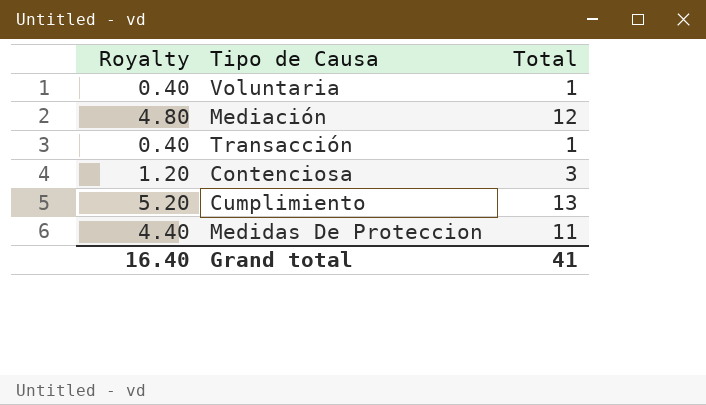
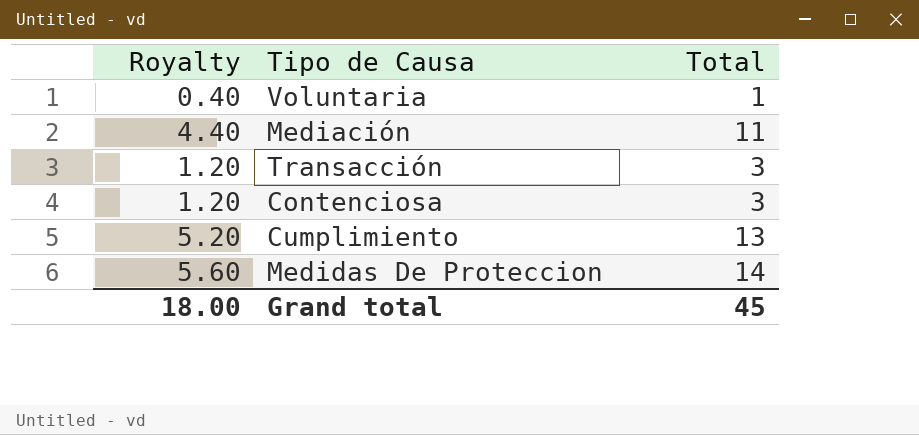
Mediación | Royalty: 4.80 -> 4.40
Mediación | Total: 12 -> 11
Transacción | Royalty: 0.40 -> 1.20
Transacción | Total: 1 -> 3
Medidas De Proteccion | Royalty: 4.40 -> 5.60
Medidas De Proteccion | Total: 11 -> 14
Grand total | Royalty: 16.40 -> 18.00
Grand total | Total: 41 -> 45

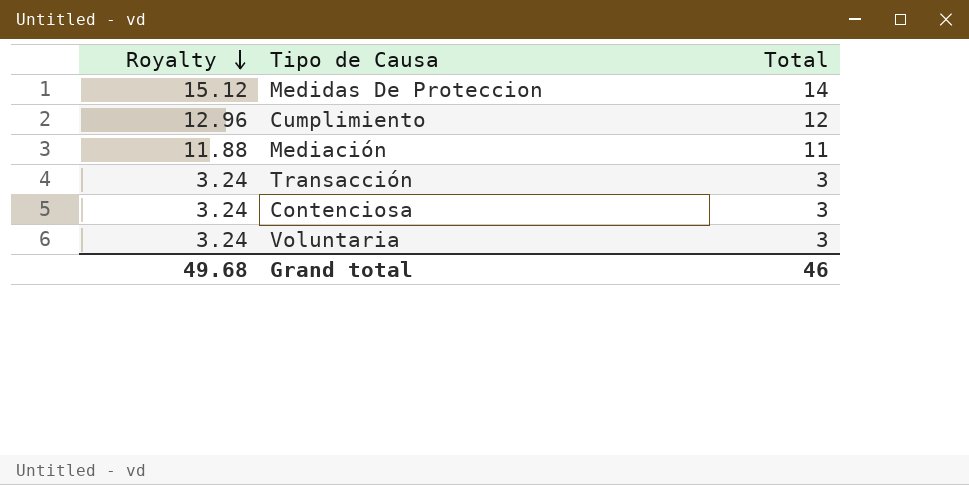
row order: none -> Royalty descending
column Royalty | formula: [Total] * 0.4 -> [Total] * 1.08
Cumplimiento | Total: 13 -> 12
Voluntaria | Total: 1 -> 3
Grand total | Royalty: 18.00 -> 49.68
Grand total | Total: 45 -> 46

